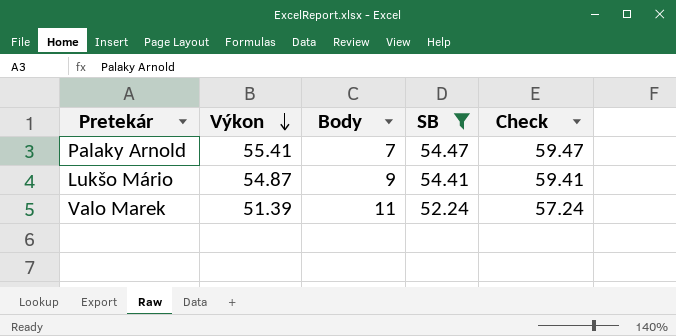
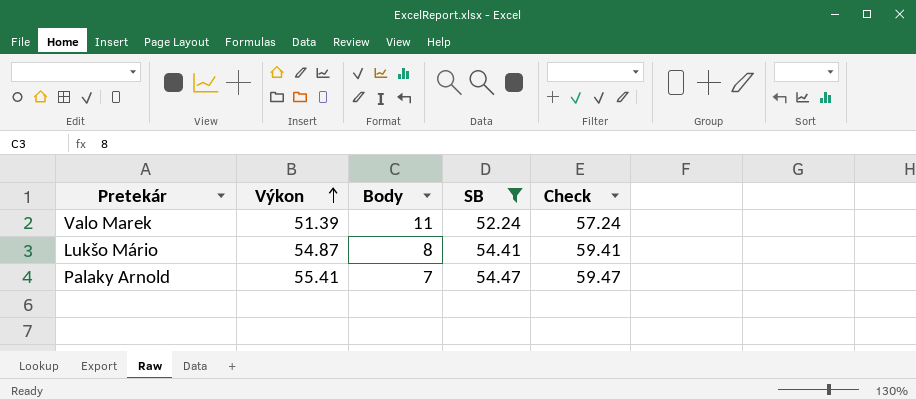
row order: Výkon descending -> Výkon ascending
Lukšo Mário | Body: 9 -> 8

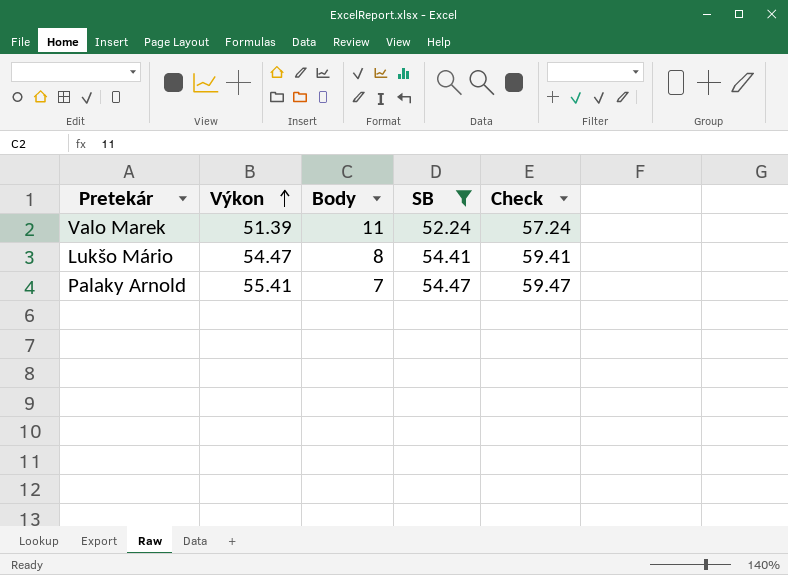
Lukšo Mário | Výkon: 54.87 -> 54.47

